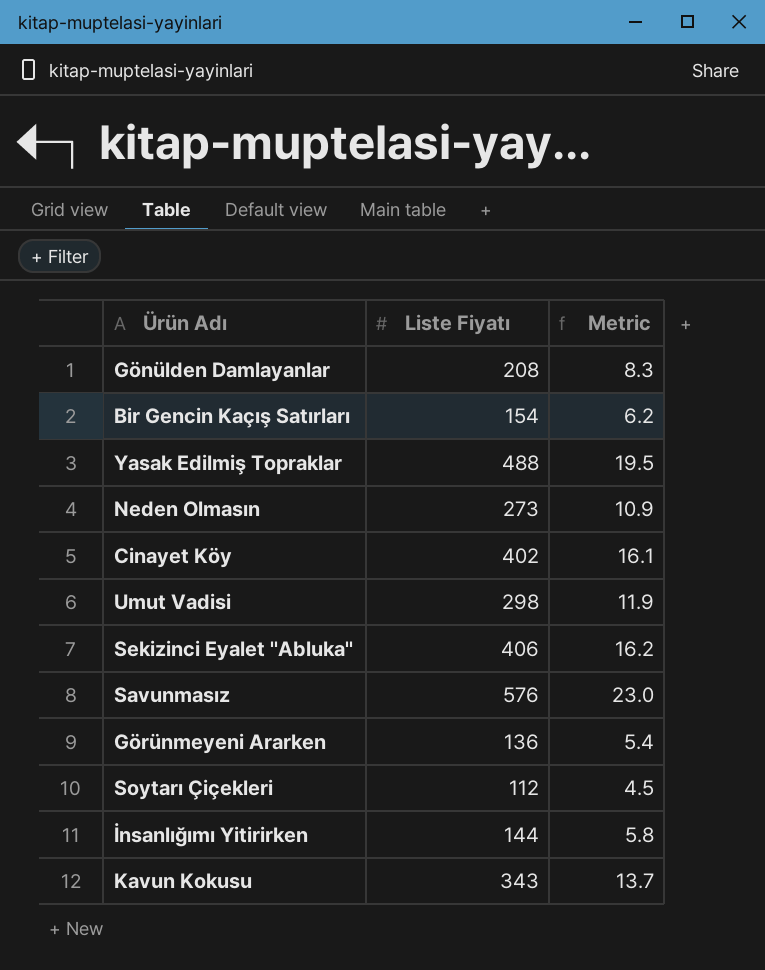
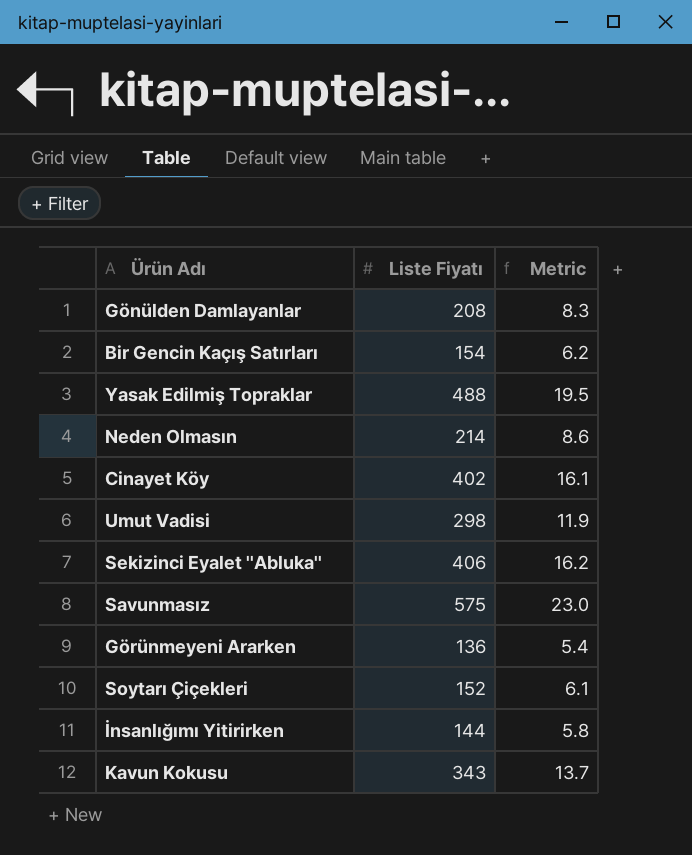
Neden Olmasın | Liste Fiyatı: 273 -> 214
Neden Olmasın | Metric: 10.9 -> 8.6
Savunmasız | Liste Fiyatı: 576 -> 575
Soytarı Çiçekleri | Liste Fiyatı: 112 -> 152
Soytarı Çiçekleri | Metric: 4.5 -> 6.1

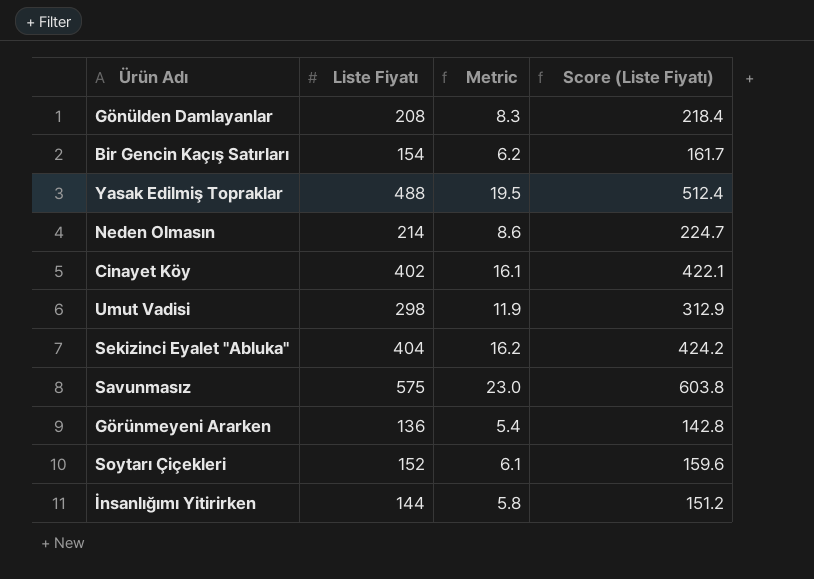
column Score (Liste Fiyatı) | formula: none -> [Liste Fiyatı] * 1.05
row Kavun Kokusu: 343 | 13.7 -> none
Sekizinci Eyalet ''Abluka'' | Liste Fiyatı: 406 -> 404

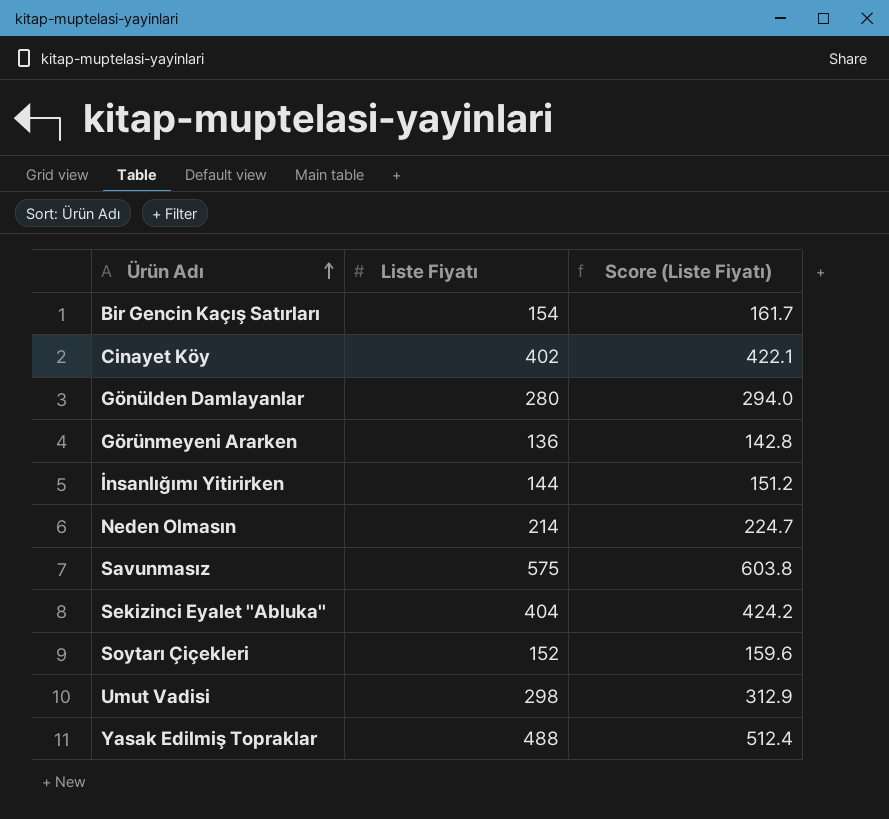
row order: none -> Ürün Adı ascending
column Metric | formula: [Liste Fiyatı] * 0.04 -> none
Gönülden Damlayanlar | Liste Fiyatı: 208 -> 280
Gönülden Damlayanlar | Score (Liste Fiyatı): 218.4 -> 294.0

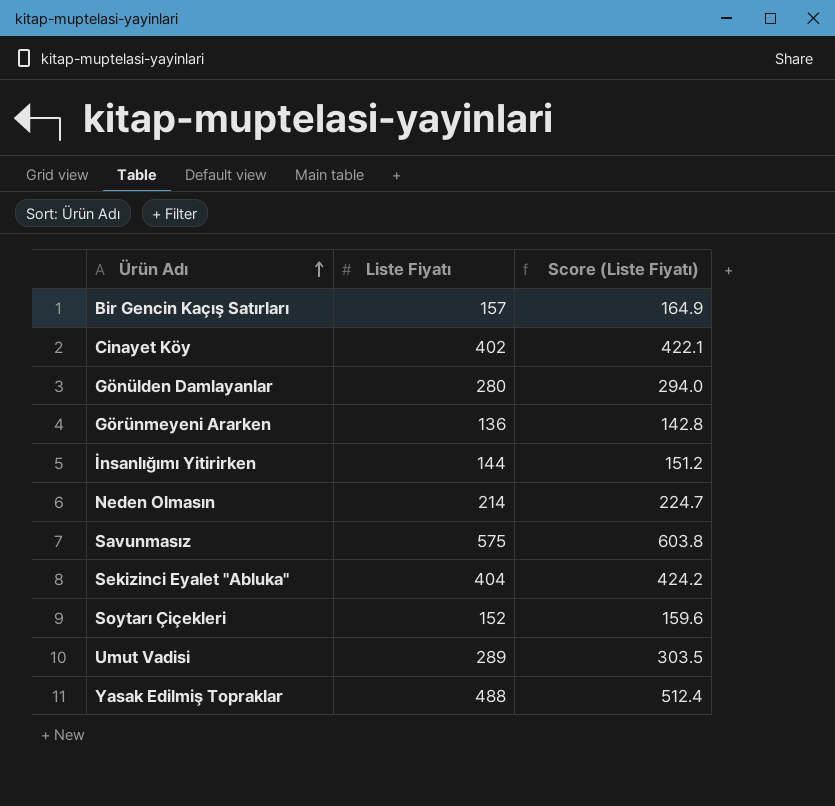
Bir Gencin Kaçış Satırları | Liste Fiyatı: 154 -> 157
Bir Gencin Kaçış Satırları | Score (Liste Fiyatı): 161.7 -> 164.9
Umut Vadisi | Liste Fiyatı: 298 -> 289
Umut Vadisi | Score (Liste Fiyatı): 312.9 -> 303.5

